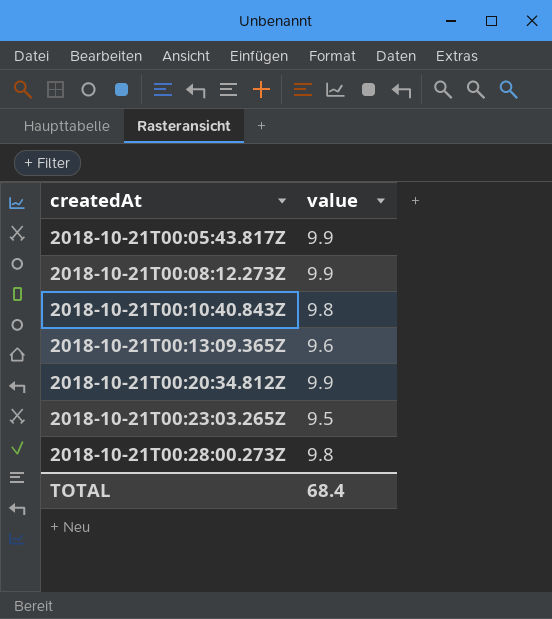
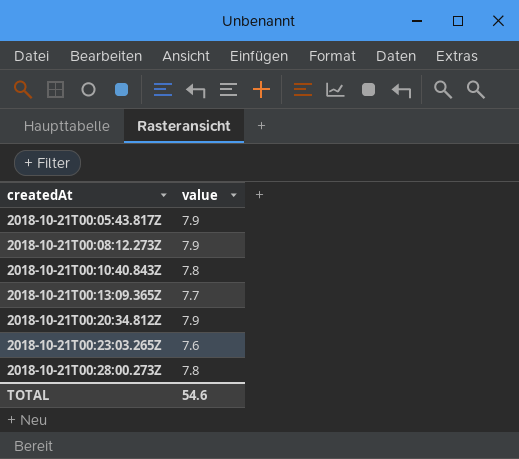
2018-10-21T00:05:43.817Z | value: 9.9 -> 7.9
2018-10-21T00:08:12.273Z | value: 9.9 -> 7.9
2018-10-21T00:10:40.843Z | value: 9.8 -> 7.8
2018-10-21T00:13:09.365Z | value: 9.6 -> 7.7
2018-10-21T00:20:34.812Z | value: 9.9 -> 7.9
2018-10-21T00:23:03.265Z | value: 9.5 -> 7.6
2018-10-21T00:28:00.273Z | value: 9.8 -> 7.8
TOTAL | value: 68.4 -> 54.6

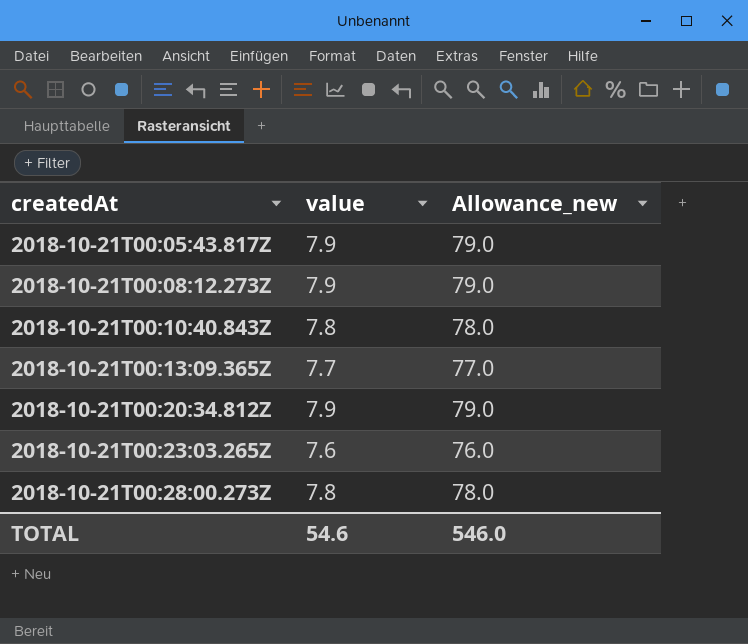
column Allowance_new | formula: none -> [value] * 10

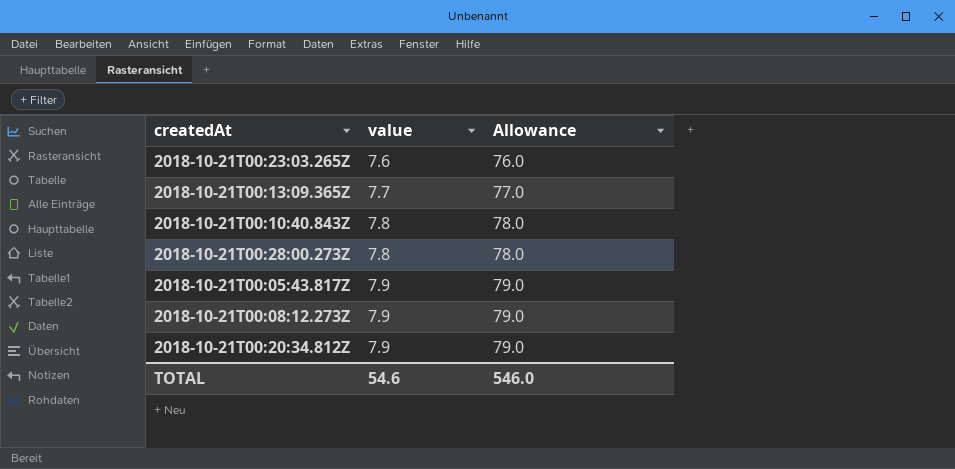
row order: createdAt ascending -> value ascending
column name: Allowance_new -> Allowance

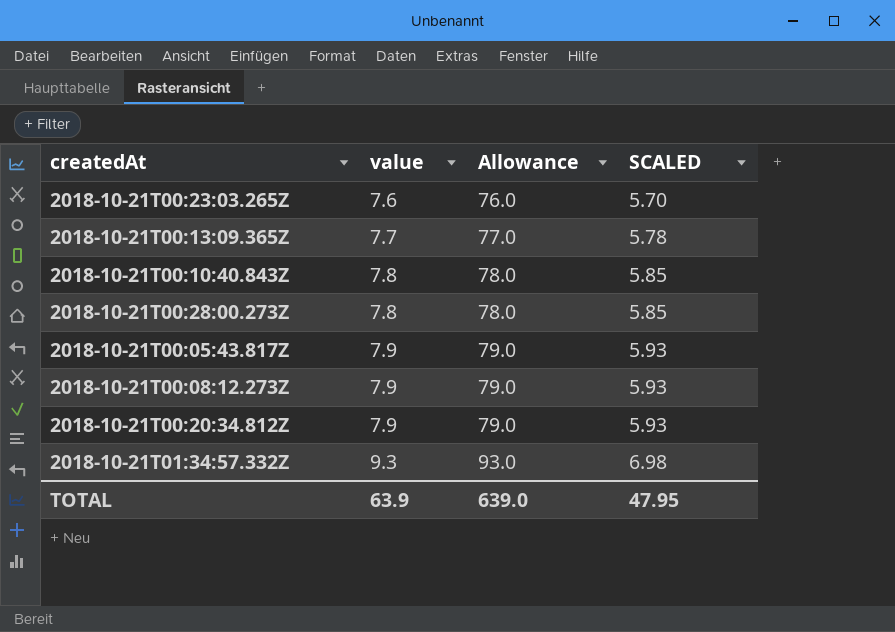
column SCALED | formula: none -> [value] * 0.75
row 2018-10-21T01:34:57.332Z: none -> 9.3 | 93.0 | 6.98
TOTAL | value: 54.6 -> 63.9
TOTAL | Allowance: 546.0 -> 639.0

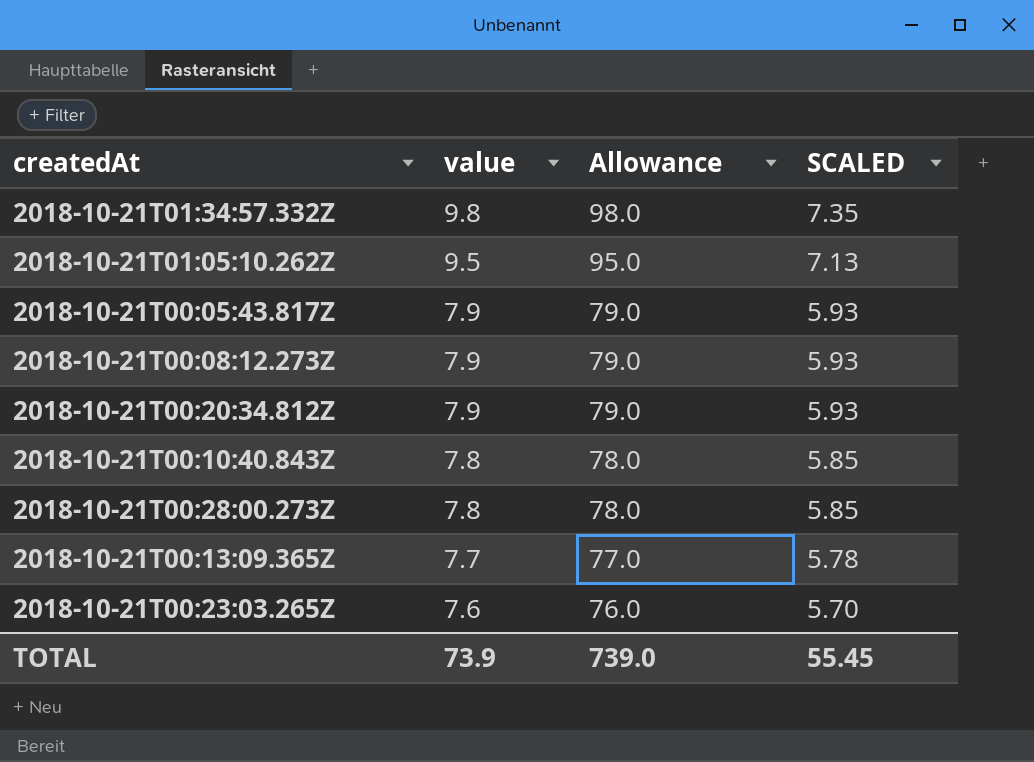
row order: value ascending -> value descending
2018-10-21T01:34:57.332Z | value: 9.3 -> 9.8
2018-10-21T01:34:57.332Z | Allowance: 93.0 -> 98.0
2018-10-21T01:34:57.332Z | SCALED: 6.98 -> 7.35
row 2018-10-21T01:05:10.262Z: none -> 9.5 | 95.0 | 7.13
TOTAL | value: 63.9 -> 73.9
TOTAL | Allowance: 639.0 -> 739.0
TOTAL | SCALED: 47.95 -> 55.45

